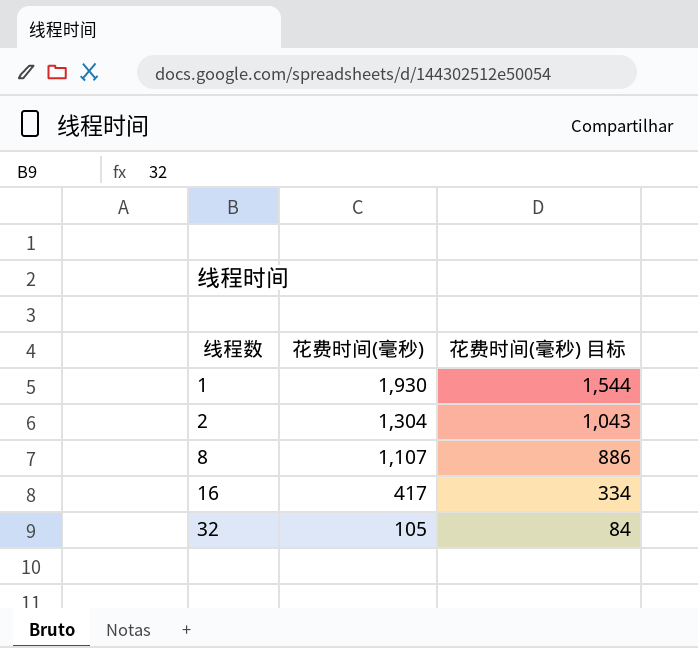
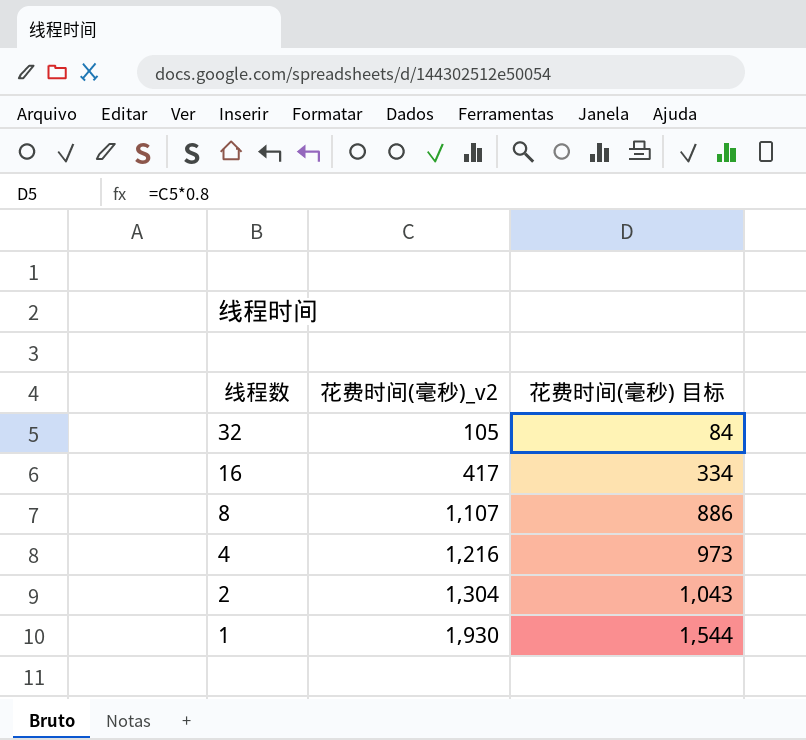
row order: 线程数 ascending -> 线程数 descending
column name: 花费时间(毫秒) -> 花费时间(毫秒)_v2
row 4: none -> 1,216 | 973

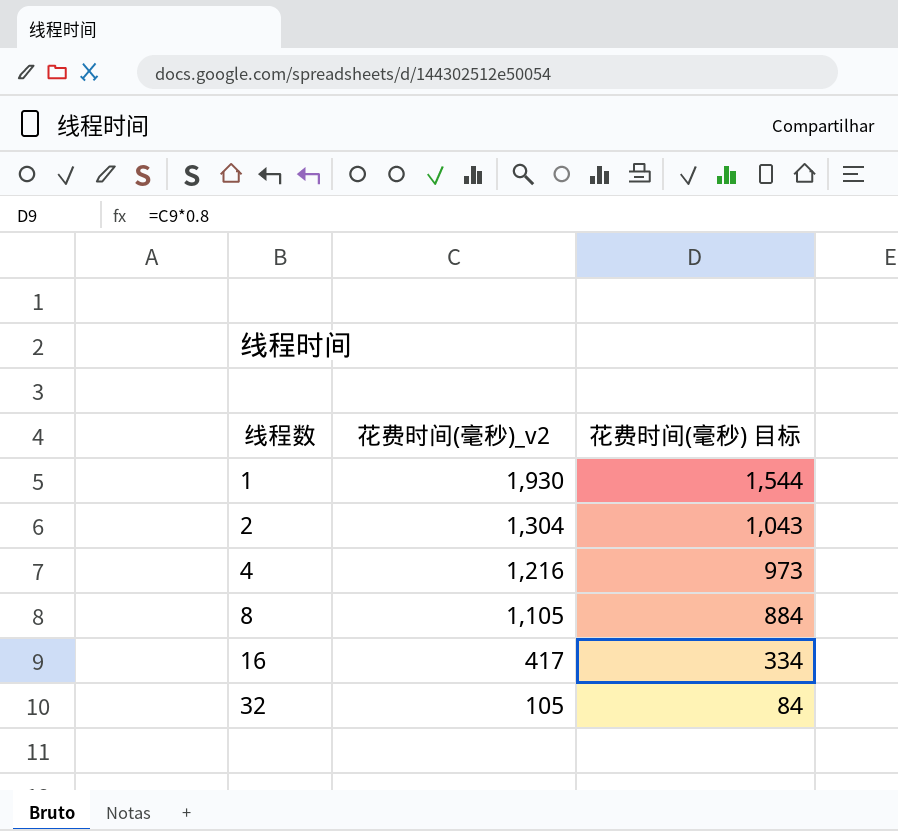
row order: 线程数 descending -> 线程数 ascending
8 | 花费时间(毫秒)_v2: 1,107 -> 1,105
8 | 花费时间(毫秒) 目标: 886 -> 884

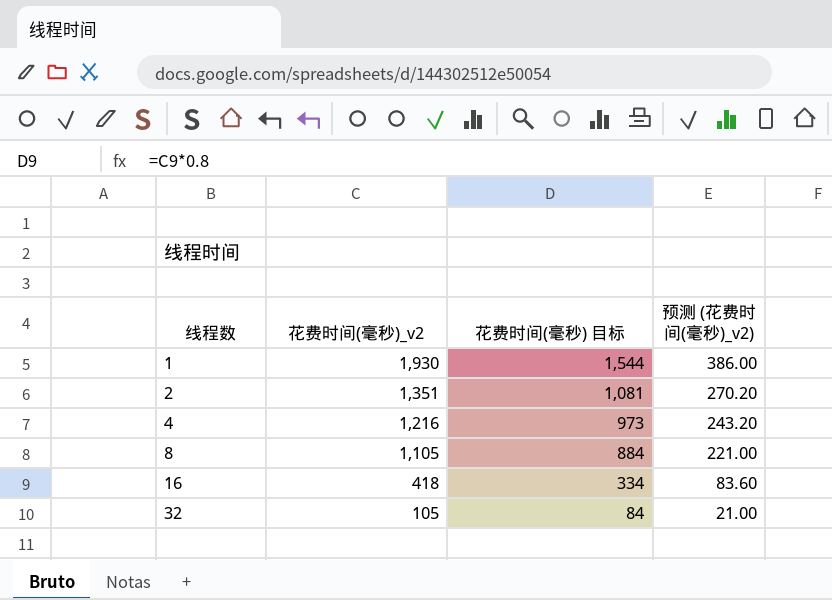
column 预测 (花费时间(毫秒)_v2) | formula: none -> [花费时间(毫秒)_v2] * 0.2
2 | 花费时间(毫秒)_v2: 1,304 -> 1,351
2 | 花费时间(毫秒) 目标: 1,043 -> 1,081
16 | 花费时间(毫秒)_v2: 417 -> 418

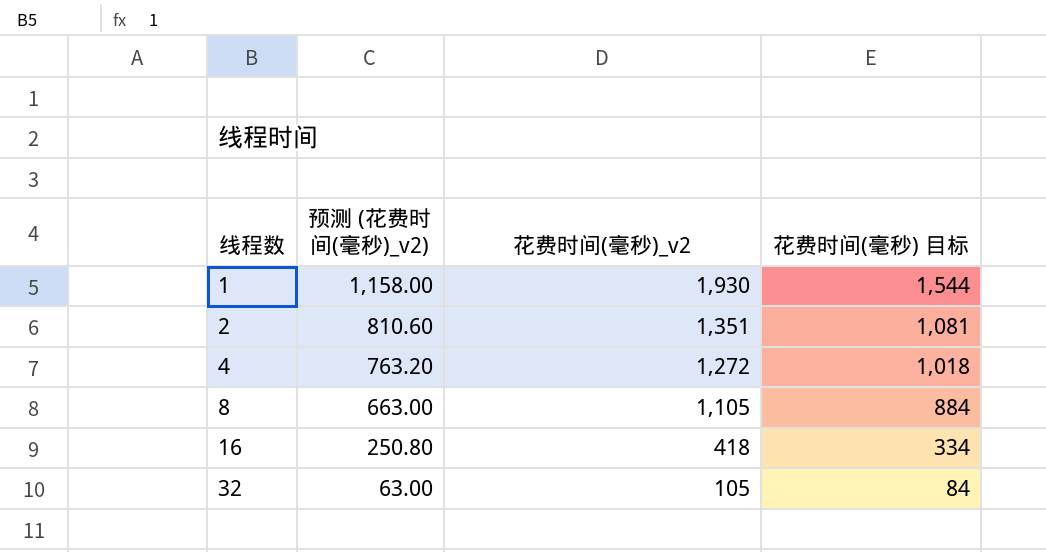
column 预测 (花费时间(毫秒)_v2) | formula: [花费时间(毫秒)_v2] * 0.2 -> [花费时间(毫秒)_v2] * 0.6
column 预测 (花费时间(毫秒)_v2) | position: 4 -> 2
4 | 花费时间(毫秒)_v2: 1,216 -> 1,272
4 | 花费时间(毫秒) 目标: 973 -> 1,018

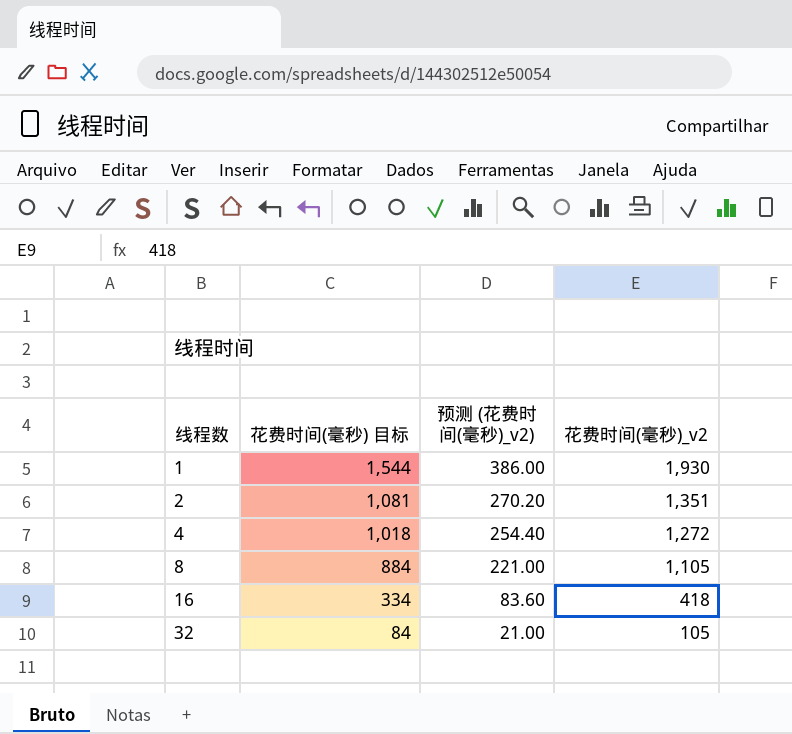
column 花费时间(毫秒) 目标 | position: 4 -> 2
column 预测 (花费时间(毫秒)_v2) | formula: [花费时间(毫秒)_v2] * 0.6 -> [花费时间(毫秒)_v2] * 0.2

